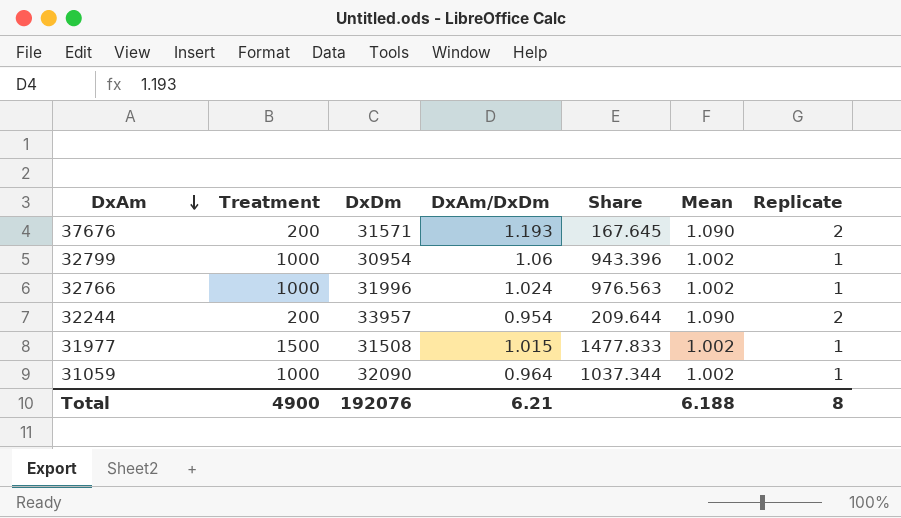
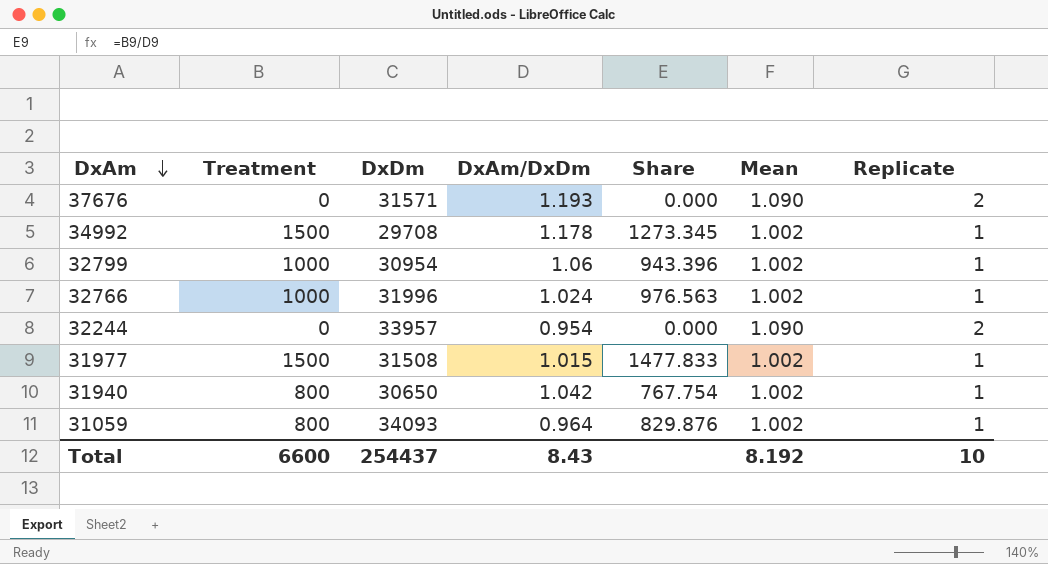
37676 | Treatment: 200 -> 0
37676 | Share: 167.645 -> 0.000
row 34992: none -> 1500 | 29708 | 1.178 | 1273.345 | 1.002 | 1
32244 | Treatment: 200 -> 0
32244 | Share: 209.644 -> 0.000
row 31940: none -> 800 | 30650 | 1.042 | 767.754 | 1.002 | 1
31059 | Treatment: 1000 -> 800
31059 | DxDm: 32090 -> 34093
31059 | Share: 1037.344 -> 829.876
Total | Treatment: 4900 -> 6600
Total | DxDm: 192076 -> 254437
Total | DxAm/DxDm: 6.21 -> 8.43
Total | Mean: 6.188 -> 8.192
Total | Replicate: 8 -> 10

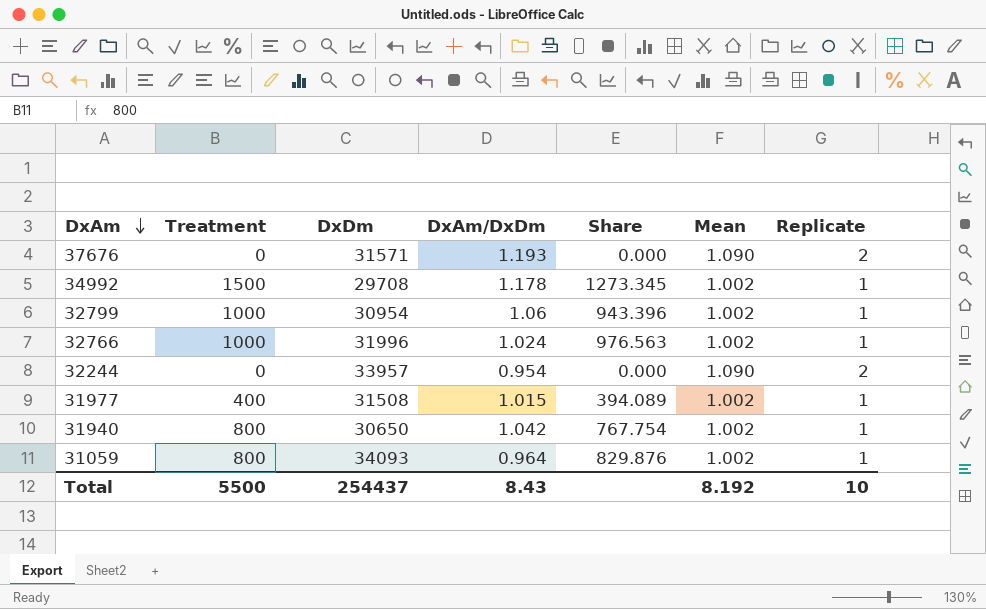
31977 | Treatment: 1500 -> 400
31977 | Share: 1477.833 -> 394.089
Total | Treatment: 6600 -> 5500

